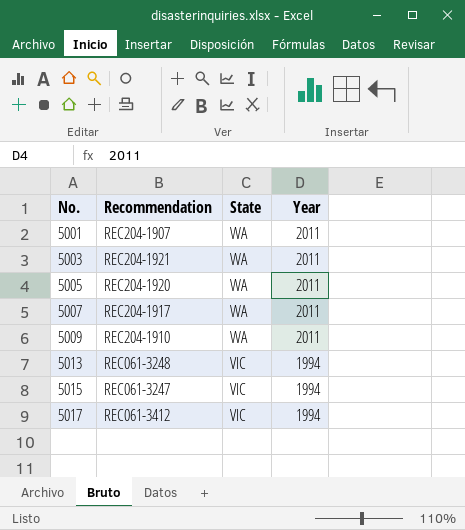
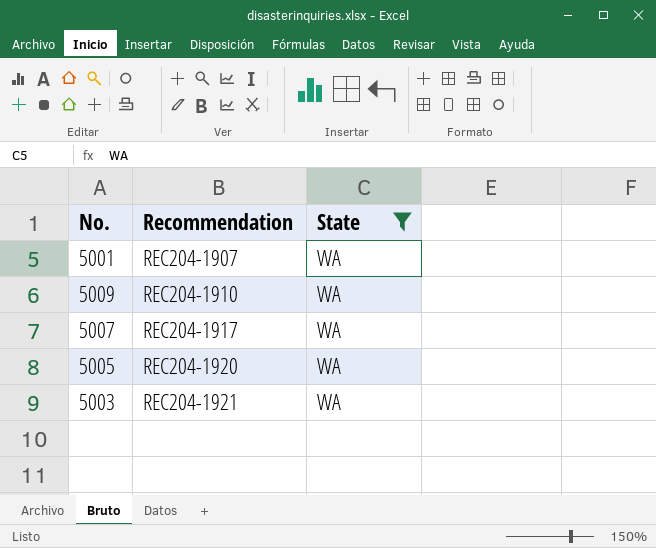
filter: none -> State = WA
row order: No. ascending -> Recommendation ascending
column Year | position: 4 -> none

